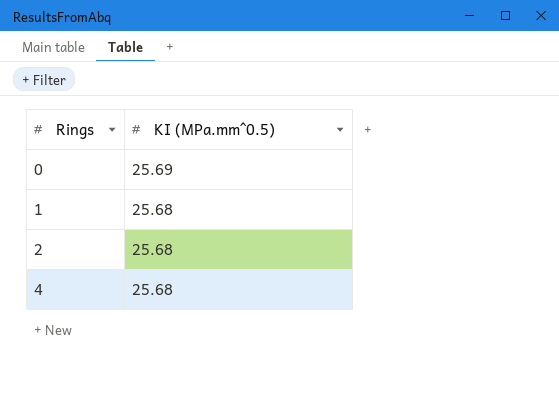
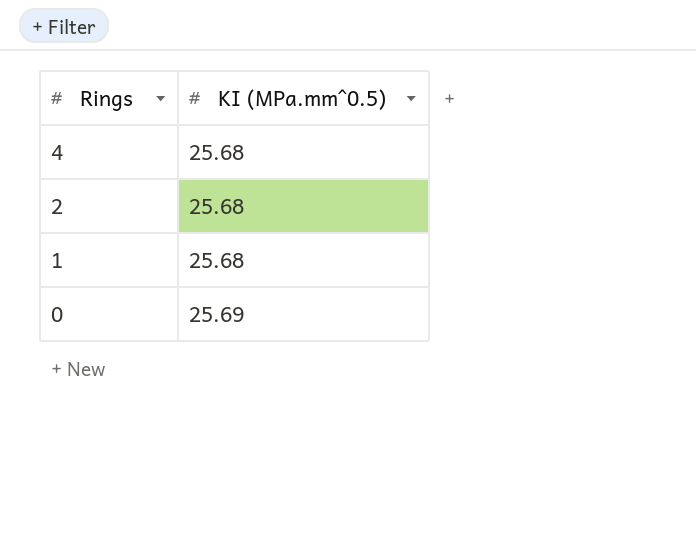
row order: Rings ascending -> Rings descending

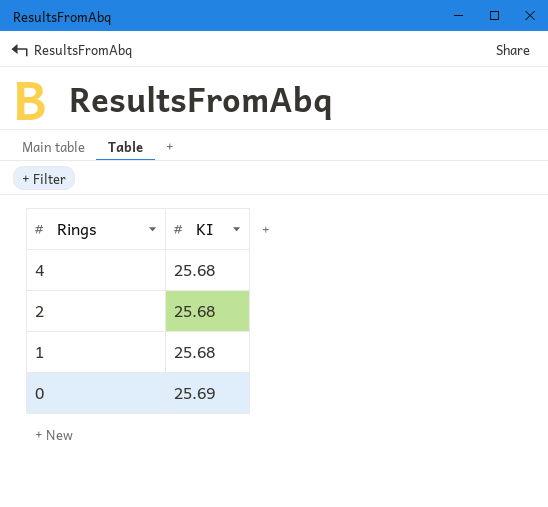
column name: KI (MPa.mm^0.5) -> KI

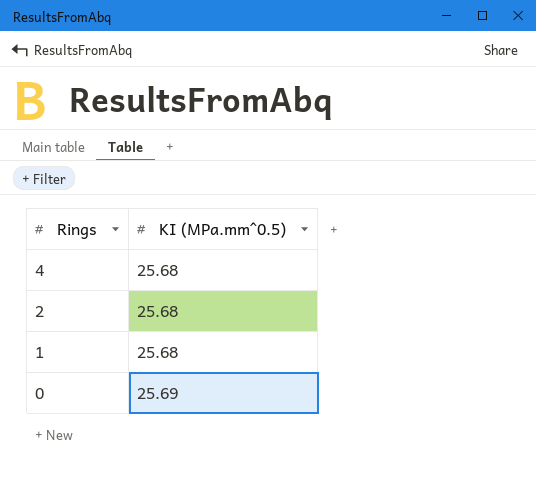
column name: KI -> KI (MPa.mm^0.5)

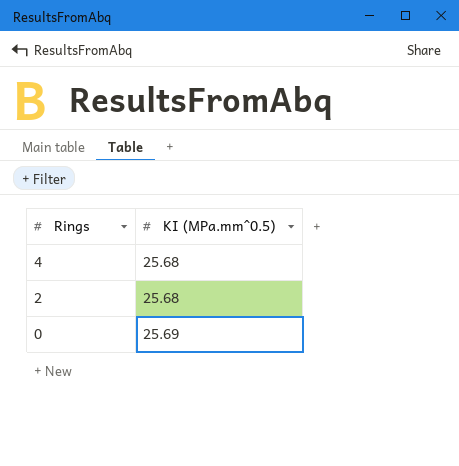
row 1: 25.68 -> none

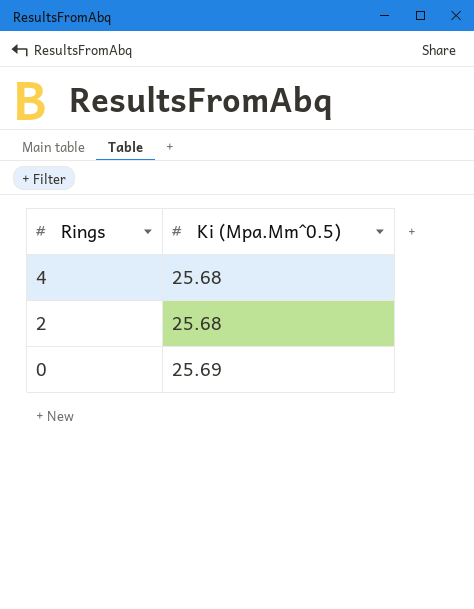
column name: KI (MPa.mm^0.5) -> Ki (Mpa.Mm^0.5)

